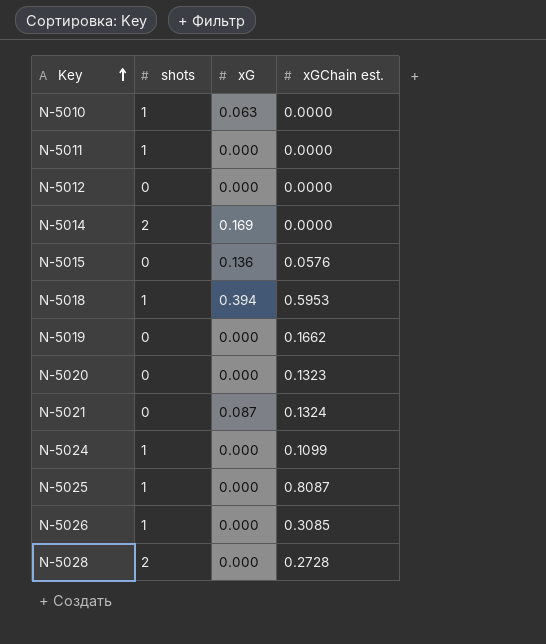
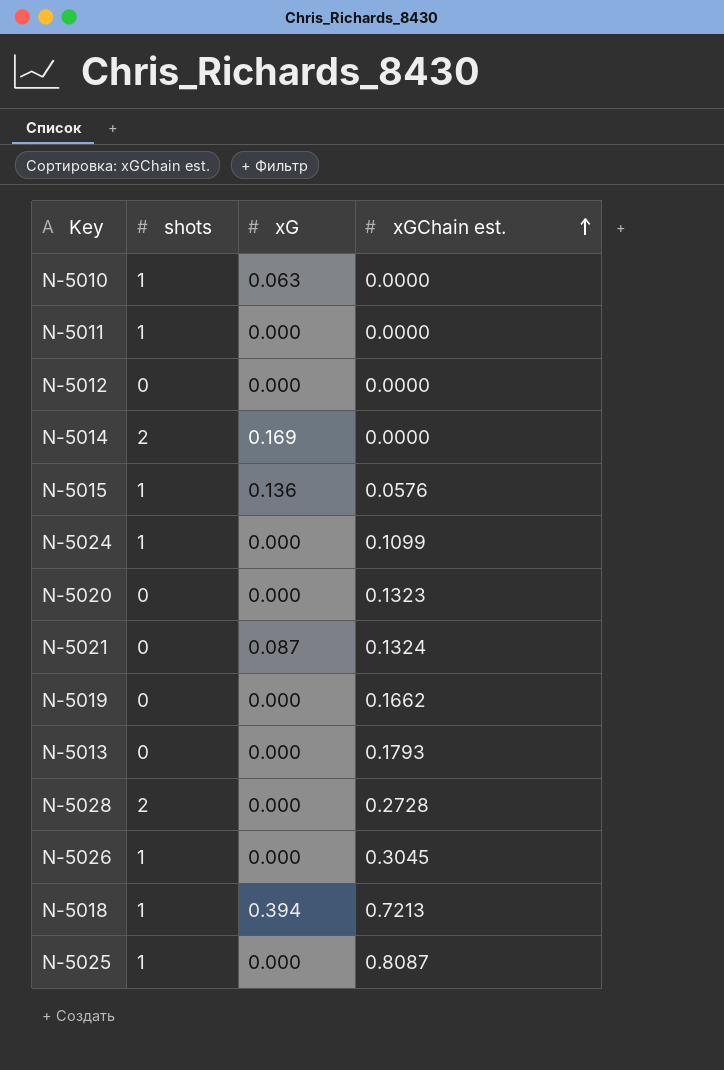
row order: Key ascending -> xGChain est. ascending
N-5015 | shots: 0 -> 1
row N-5013: none -> 0 | 0.000 | 0.1793
N-5026 | xGChain est.: 0.3085 -> 0.3045
N-5018 | xGChain est.: 0.5953 -> 0.7213

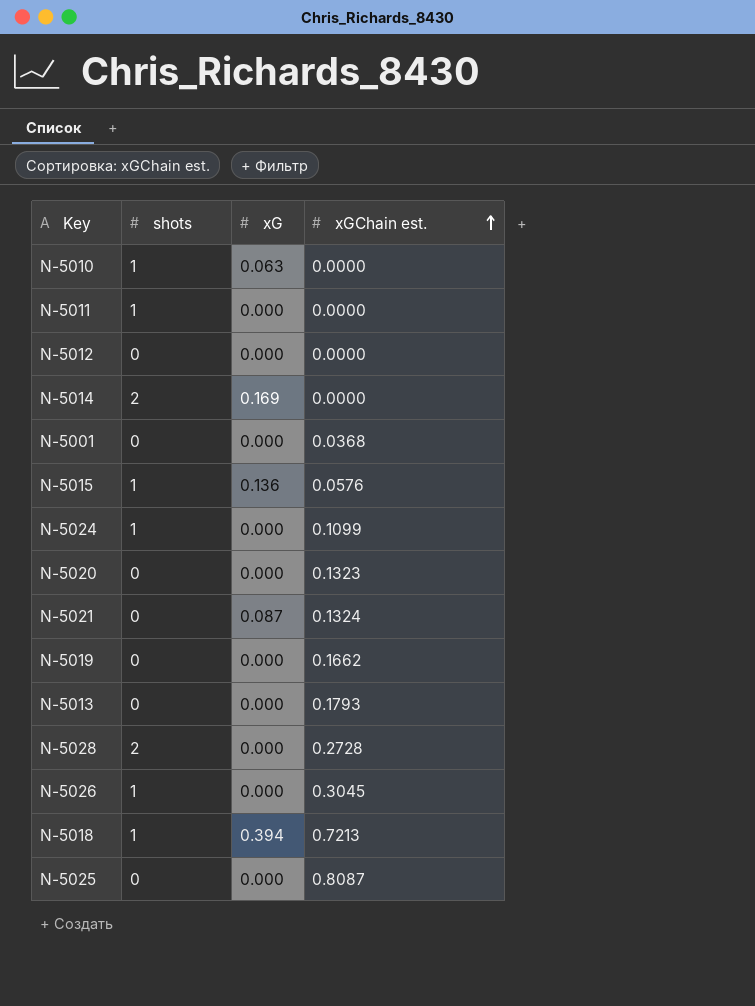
row N-5001: none -> 0 | 0.000 | 0.0368
N-5025 | shots: 1 -> 0

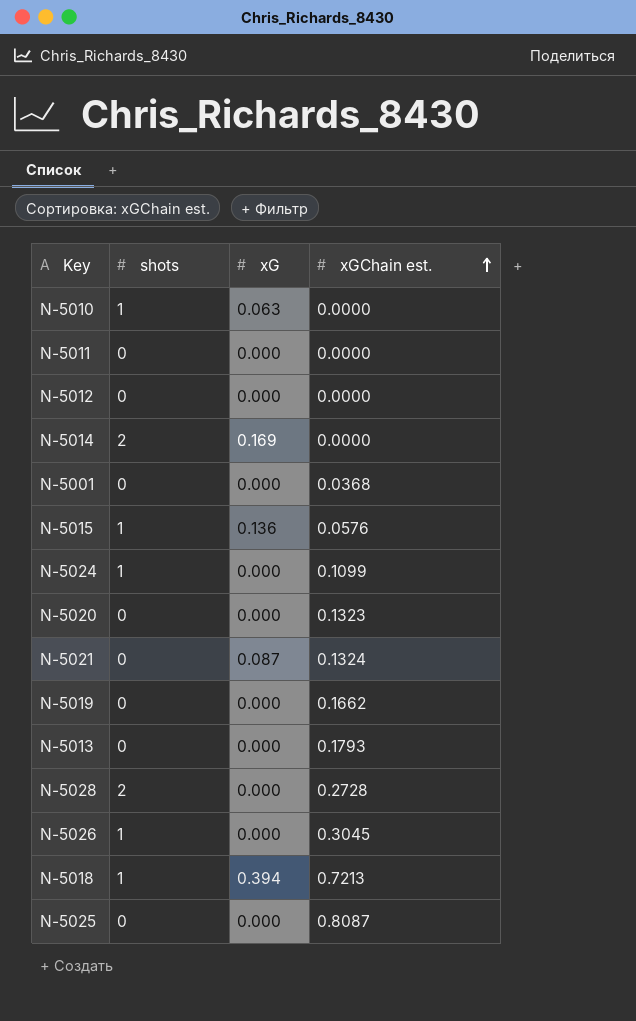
N-5011 | shots: 1 -> 0

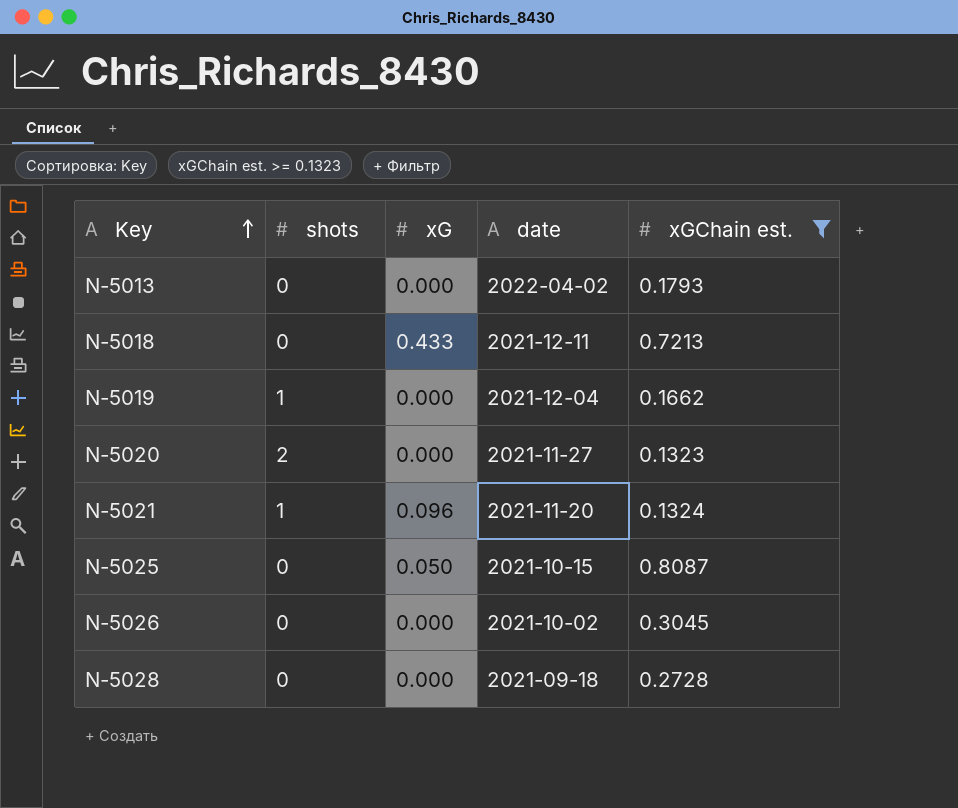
filter: none -> xGChain est. >= 0.1323
row order: xGChain est. ascending -> Key ascending
column date | position: none -> 4
N-5018 | shots: 1 -> 0
N-5018 | xG: 0.394 -> 0.433
N-5019 | shots: 0 -> 1
N-5020 | shots: 0 -> 2
N-5021 | shots: 0 -> 1
N-5021 | xG: 0.087 -> 0.096
N-5025 | xG: 0.000 -> 0.050
N-5026 | shots: 1 -> 0
N-5028 | shots: 2 -> 0

